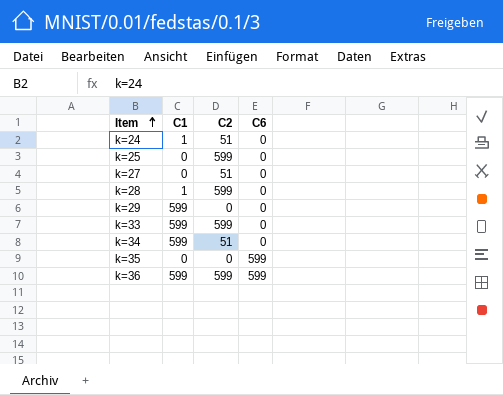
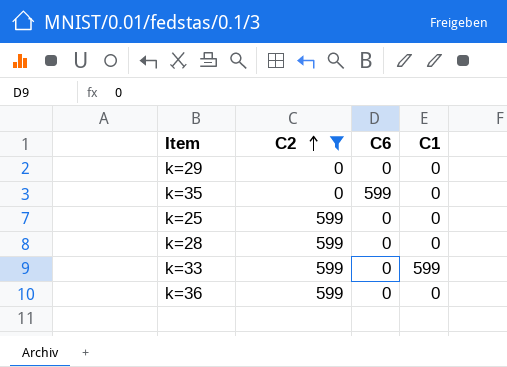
filter: none -> C2 != 51
row order: Item ascending -> C2 ascending
column C1 | position: 2 -> 4
k=29 | C1: 599 -> 0
k=28 | C1: 1 -> 0
k=36 | C6: 599 -> 0
k=36 | C1: 599 -> 0

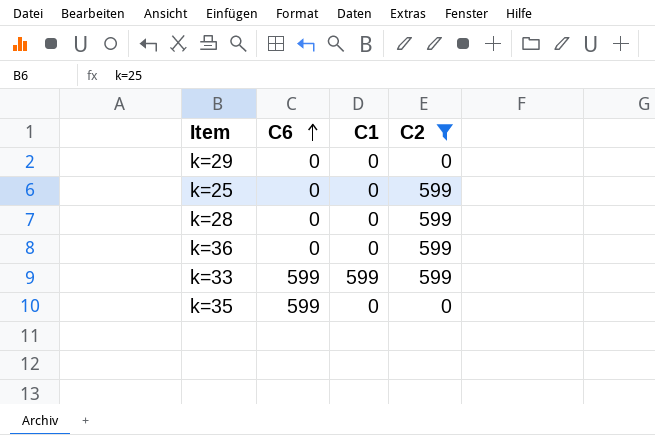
row order: C2 ascending -> C6 ascending
column C2 | position: 2 -> 4
k=33 | C6: 0 -> 599

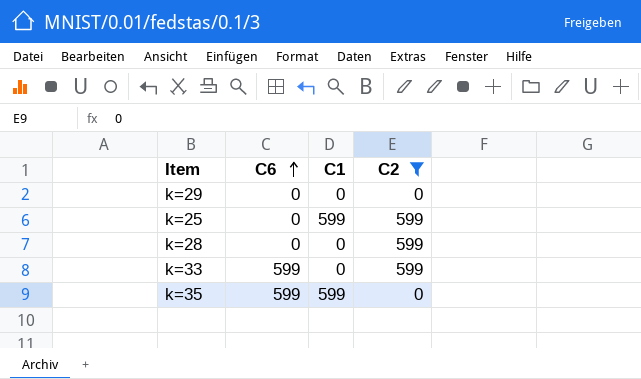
row k=36: 0 | 0 | 599 -> none
k=25 | C1: 0 -> 599
k=33 | C1: 599 -> 0
k=35 | C1: 0 -> 599

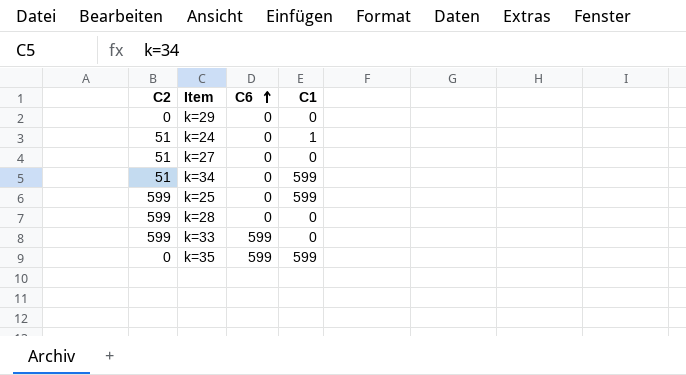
filter: C2 != 51 -> none
column C2 | position: 4 -> 1

